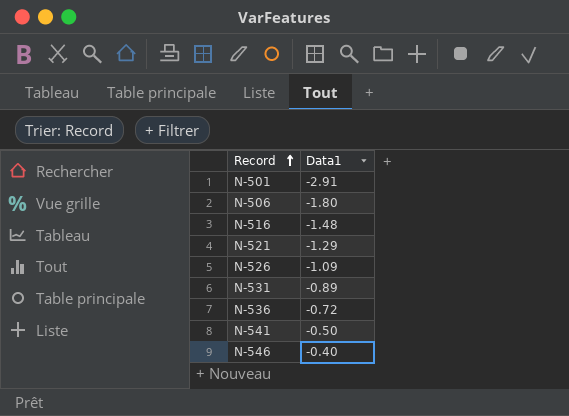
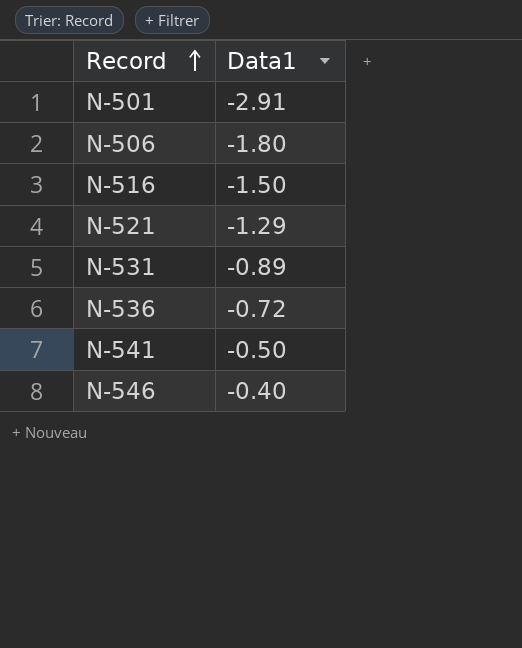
row N-526: -1.09 -> none
N-516 | Data1: -1.48 -> -1.50

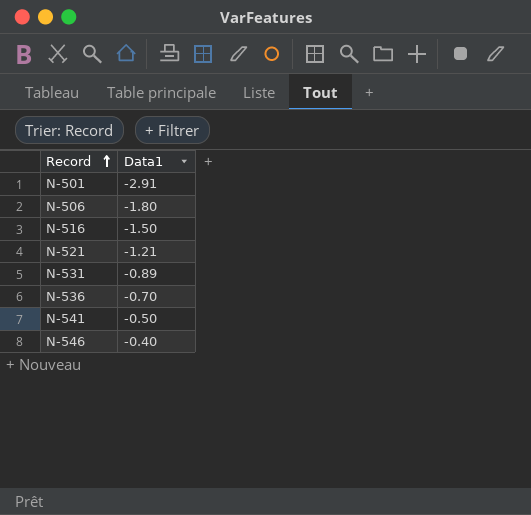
N-521 | Data1: -1.29 -> -1.21
N-536 | Data1: -0.72 -> -0.70

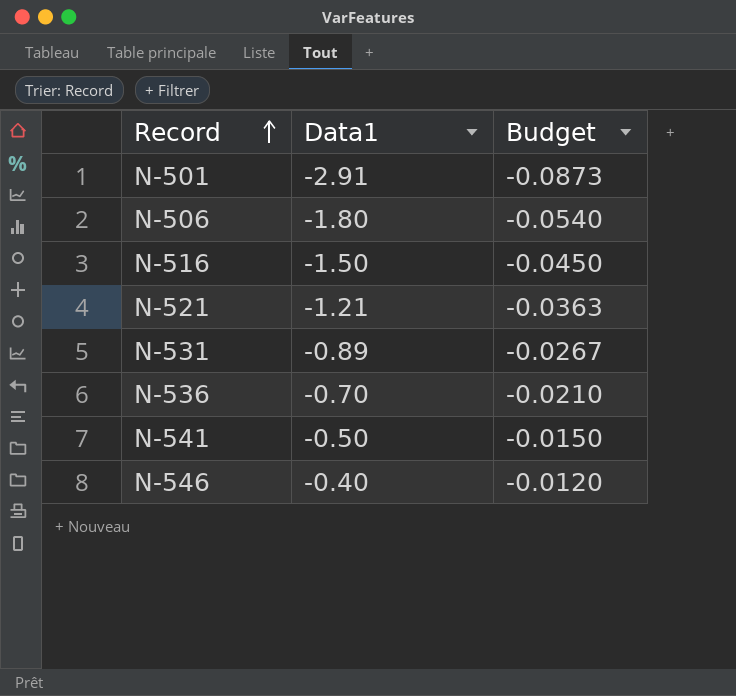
column Budget | formula: none -> [Data1] * 0.03

